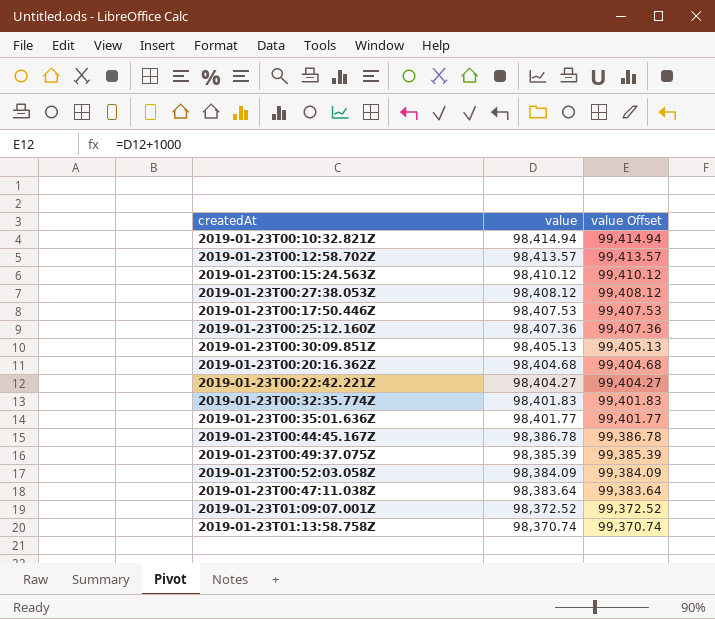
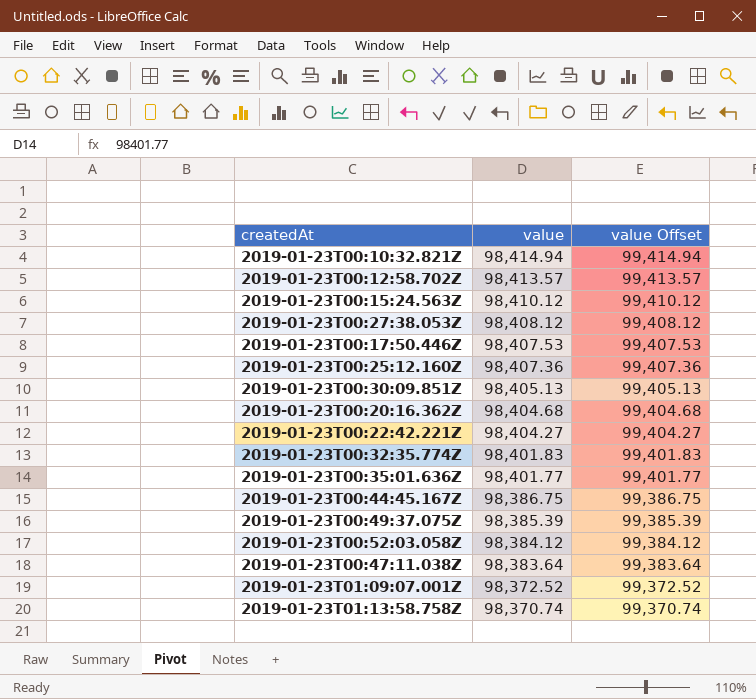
2019-01-23T00:44:45.167Z | value: 98,386.78 -> 98,386.75
2019-01-23T00:44:45.167Z | value Offset: 99,386.78 -> 99,386.75
2019-01-23T00:52:03.058Z | value: 98,384.09 -> 98,384.12
2019-01-23T00:52:03.058Z | value Offset: 99,384.09 -> 99,384.12

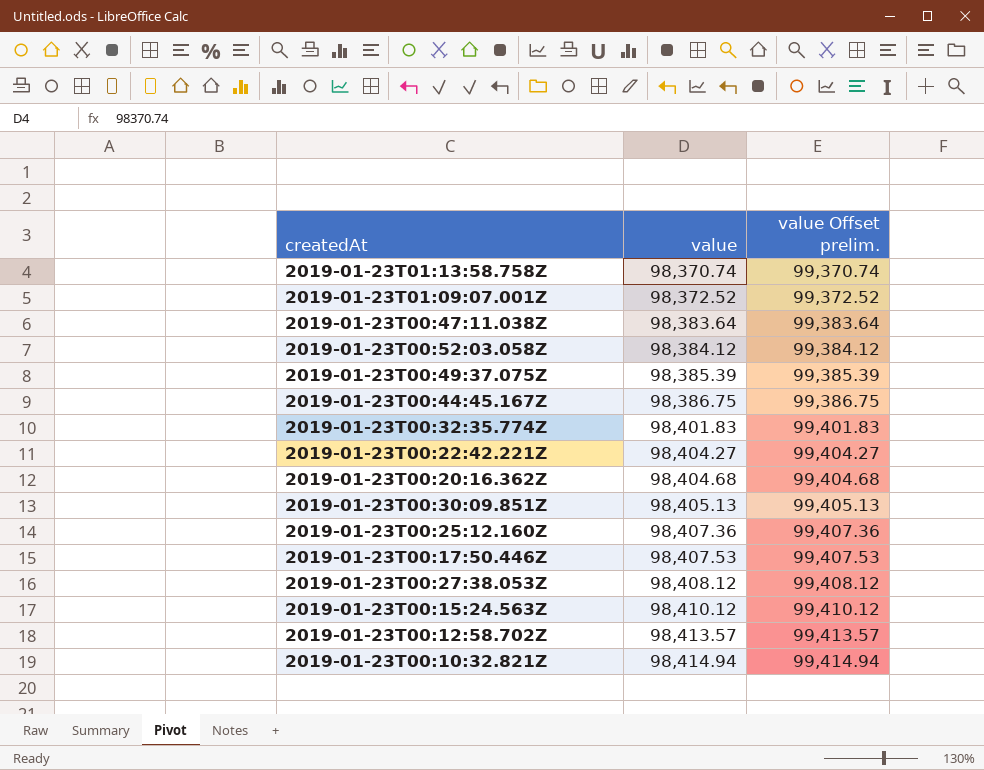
row order: value descending -> value ascending
column name: value Offset -> value Offset prelim.
row 2019-01-23T00:35:01.636Z: 98,401.77 | 99,401.77 -> none

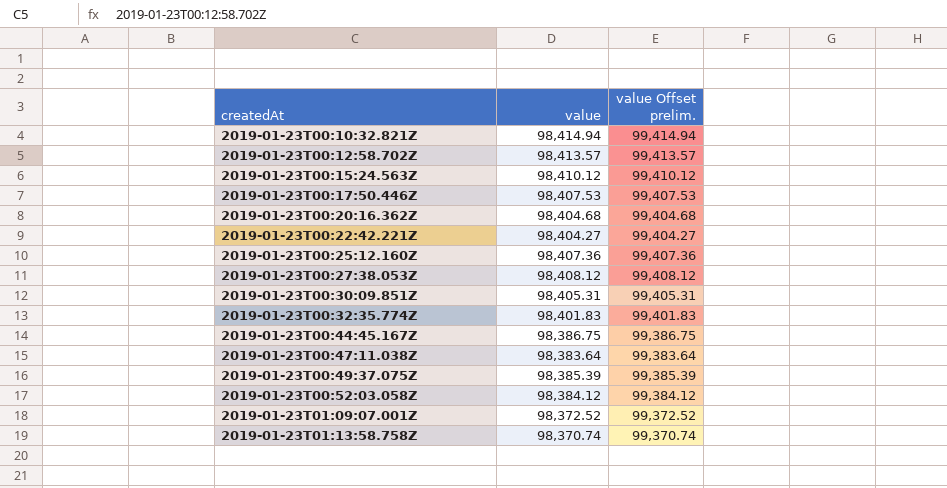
row order: value ascending -> createdAt ascending
2019-01-23T00:30:09.851Z | value: 98,405.13 -> 98,405.31
2019-01-23T00:30:09.851Z | value Offset prelim.: 99,405.13 -> 99,405.31

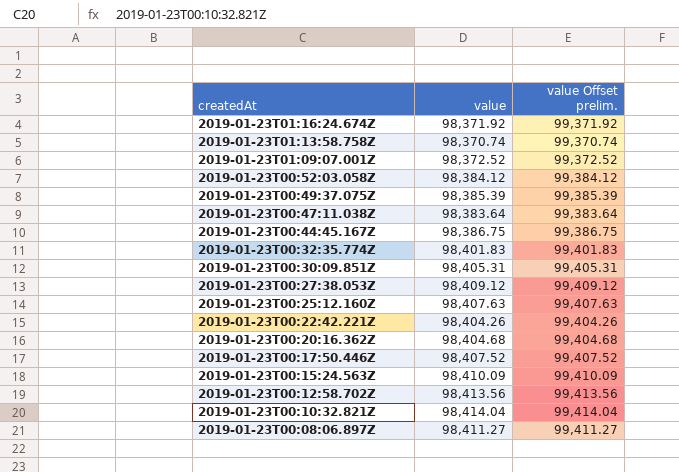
row order: createdAt ascending -> createdAt descending
row 2019-01-23T01:16:24.674Z: none -> 98,371.92 | 99,371.92
2019-01-23T00:27:38.053Z | value: 98,408.12 -> 98,409.12
2019-01-23T00:27:38.053Z | value Offset prelim.: 99,408.12 -> 99,409.12
2019-01-23T00:25:12.160Z | value: 98,407.36 -> 98,407.63
2019-01-23T00:25:12.160Z | value Offset prelim.: 99,407.36 -> 99,407.63
2019-01-23T00:22:42.221Z | value: 98,404.27 -> 98,404.26
2019-01-23T00:22:42.221Z | value Offset prelim.: 99,404.27 -> 99,404.26
2019-01-23T00:17:50.446Z | value: 98,407.53 -> 98,407.52
2019-01-23T00:17:50.446Z | value Offset prelim.: 99,407.53 -> 99,407.52
2019-01-23T00:15:24.563Z | value: 98,410.12 -> 98,410.09
2019-01-23T00:15:24.563Z | value Offset prelim.: 99,410.12 -> 99,410.09
2019-01-23T00:12:58.702Z | value: 98,413.57 -> 98,413.56
2019-01-23T00:12:58.702Z | value Offset prelim.: 99,413.57 -> 99,413.56
2019-01-23T00:10:32.821Z | value: 98,414.94 -> 98,414.04
2019-01-23T00:10:32.821Z | value Offset prelim.: 99,414.94 -> 99,414.04
row 2019-01-23T00:08:06.897Z: none -> 98,411.27 | 99,411.27

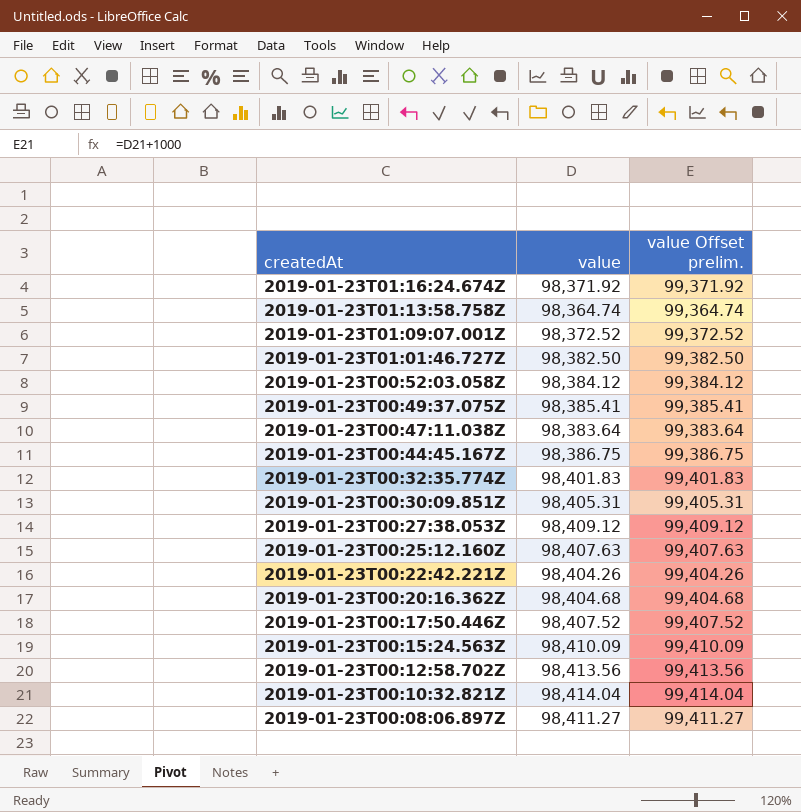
2019-01-23T01:13:58.758Z | value: 98,370.74 -> 98,364.74
2019-01-23T01:13:58.758Z | value Offset prelim.: 99,370.74 -> 99,364.74
row 2019-01-23T01:01:46.727Z: none -> 98,382.50 | 99,382.50
2019-01-23T00:49:37.075Z | value: 98,385.39 -> 98,385.41
2019-01-23T00:49:37.075Z | value Offset prelim.: 99,385.39 -> 99,385.41

